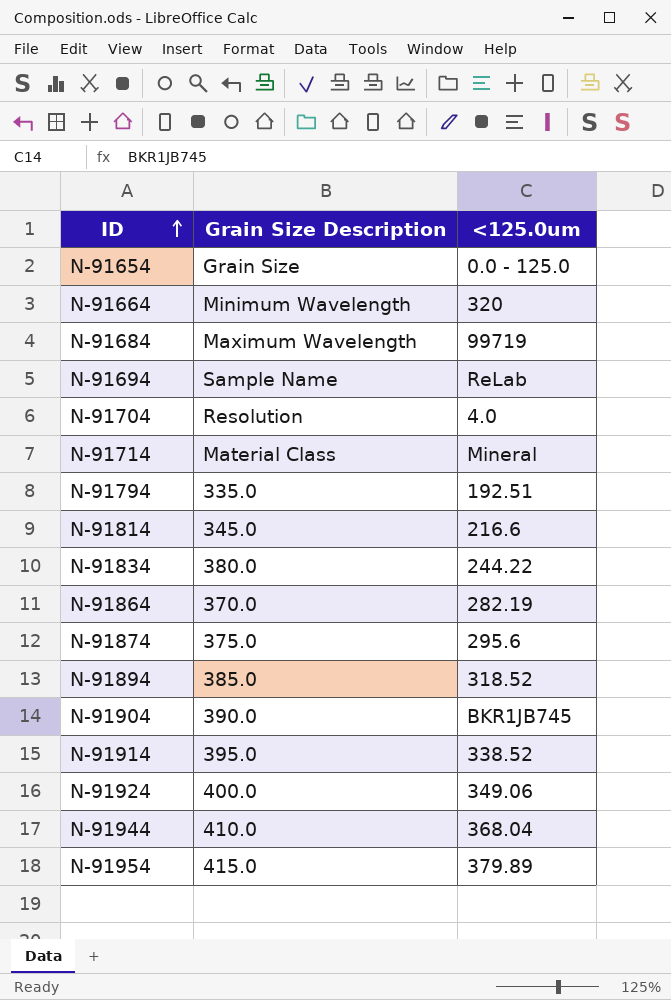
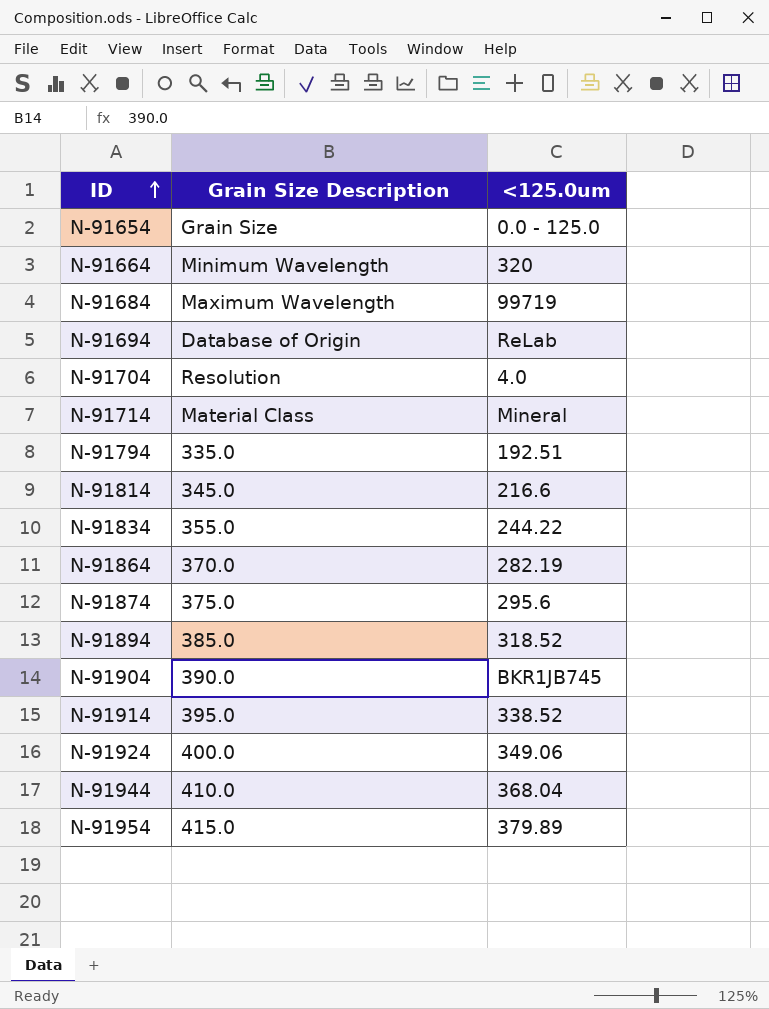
N-91694 | Grain Size Description: Sample Name -> Database of Origin
N-91834 | Grain Size Description: 380.0 -> 355.0

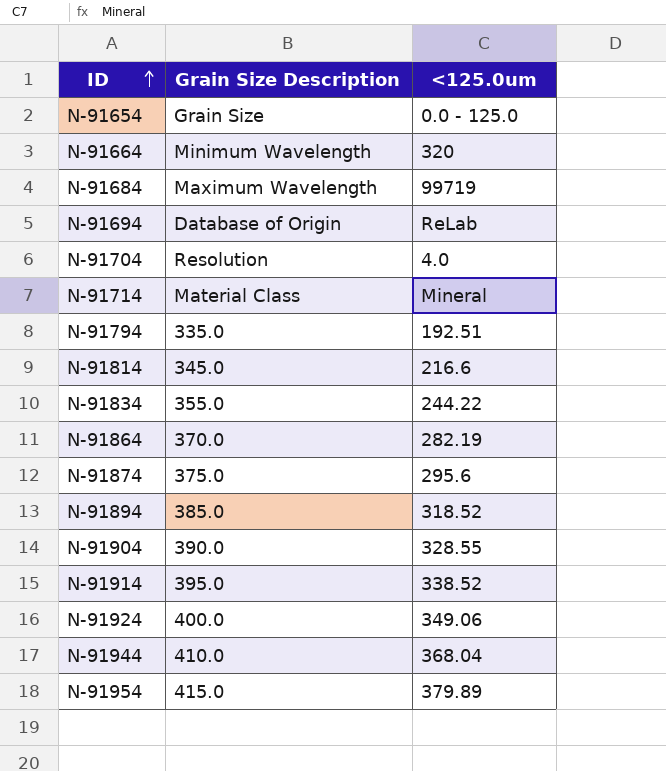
N-91904 | <125.0um: BKR1JB745 -> 328.55

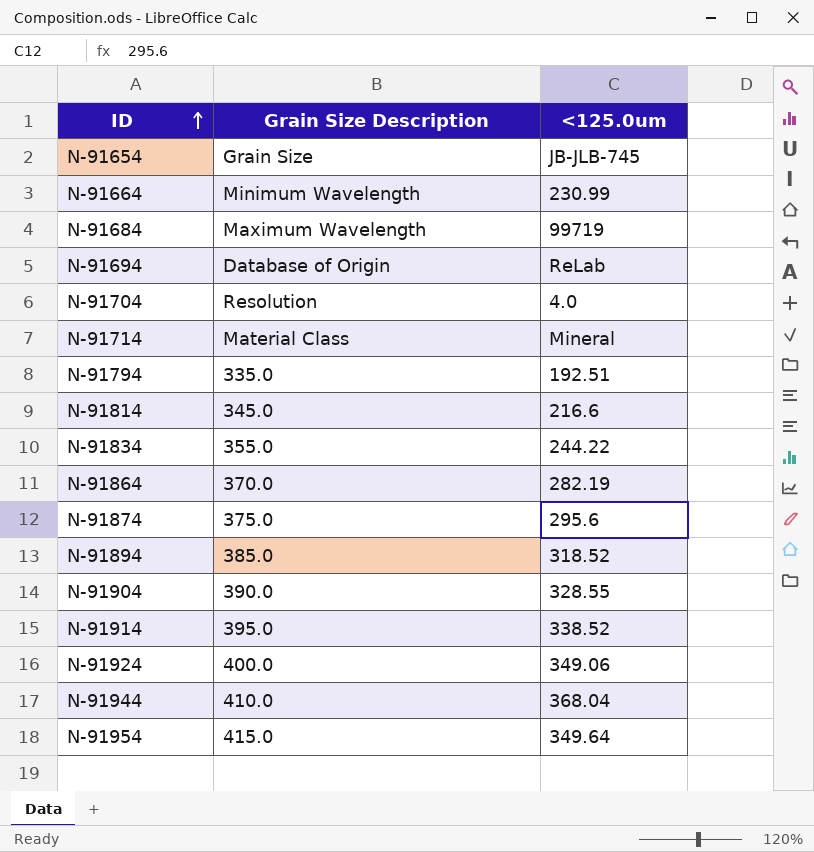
N-91654 | <125.0um: 0.0 - 125.0 -> JB-JLB-745
N-91664 | <125.0um: 320 -> 230.99
N-91954 | <125.0um: 379.89 -> 349.64

